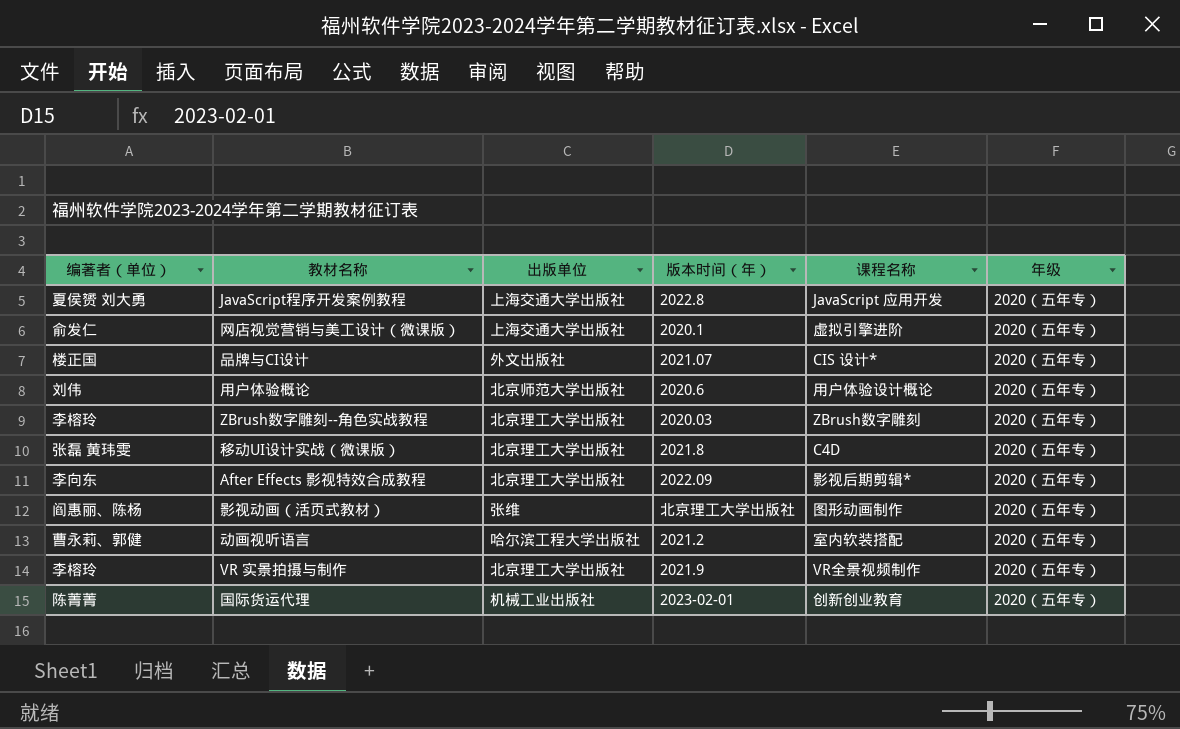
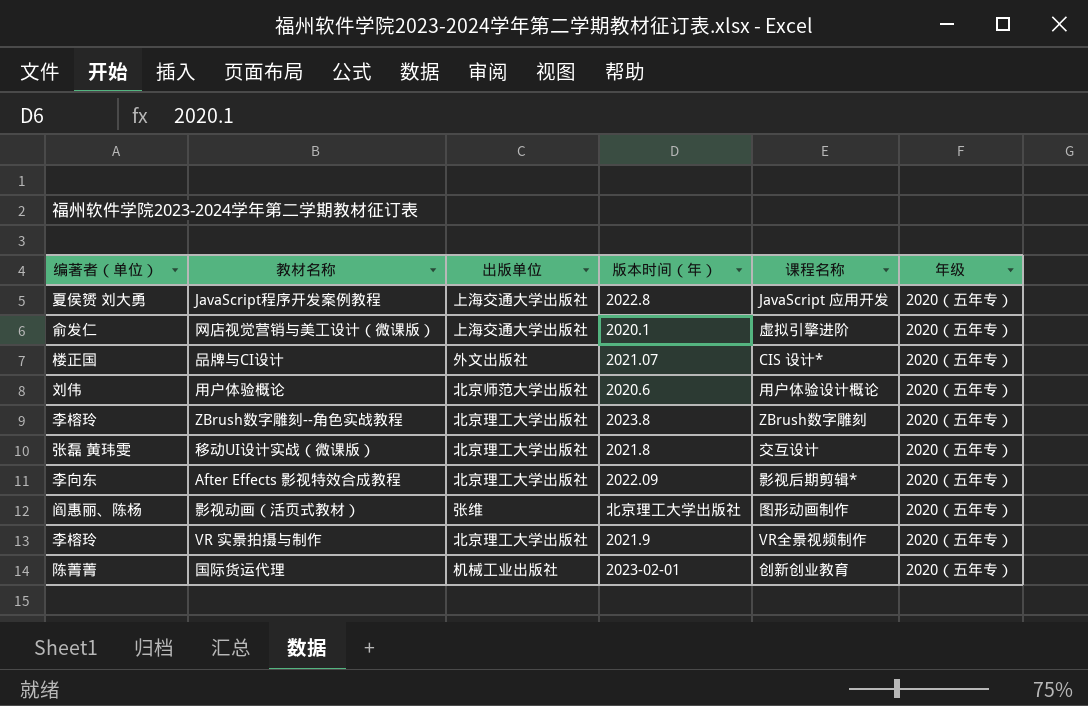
row 动画视听语言: 曹永莉、郭健 | 哈尔滨工程大学出版社 | 2021.2 | 室内软装搭配 | 2020（五年专） -> none
ZBrush数字雕刻--角色实战教程 | 版本时间（年）: 2020.03 -> 2023.8
移动UI设计实战（微课版） | 课程名称: C4D -> 交互设计

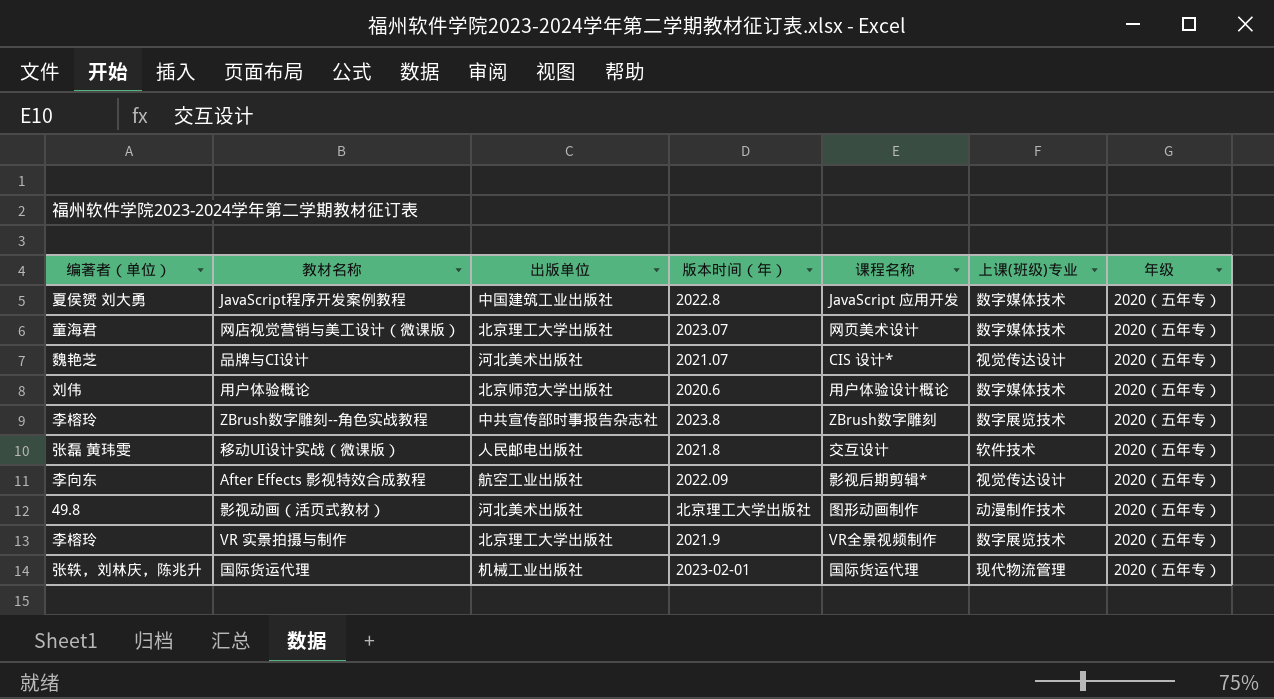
column 上课(班级)专业 | position: none -> 6
JavaScript程序开发案例教程 | 出版单位: 上海交通大学出版社 -> 中国建筑工业出版社
网店视觉营销与美工设计（微课版） | 编著者（单位）: 俞发仁 -> 童海君
网店视觉营销与美工设计（微课版） | 出版单位: 上海交通大学出版社 -> 北京理工大学出版社
网店视觉营销与美工设计（微课版） | 版本时间（年）: 2020.1 -> 2023.07
网店视觉营销与美工设计（微课版） | 课程名称: 虚拟引擎进阶 -> 网页美术设计
品牌与CI设计 | 编著者（单位）: 楼正国 -> 魏艳芝
品牌与CI设计 | 出版单位: 外文出版社 -> 河北美术出版社
ZBrush数字雕刻--角色实战教程 | 出版单位: 北京理工大学出版社 -> 中共宣传部时事报告杂志社
移动UI设计实战（微课版） | 出版单位: 北京理工大学出版社 -> 人民邮电出版社
After Effects 影视特效合成教程 | 出版单位: 北京理工大学出版社 -> 航空工业出版社
影视动画（活页式教材） | 编著者（单位）: 阎惠丽、陈杨 -> 49.8
影视动画（活页式教材） | 出版单位: 张维 -> 河北美术出版社
国际货运代理 | 编著者（单位）: 陈菁菁 -> 张轶，刘林庆，陈兆升
国际货运代理 | 课程名称: 创新创业教育 -> 国际货运代理

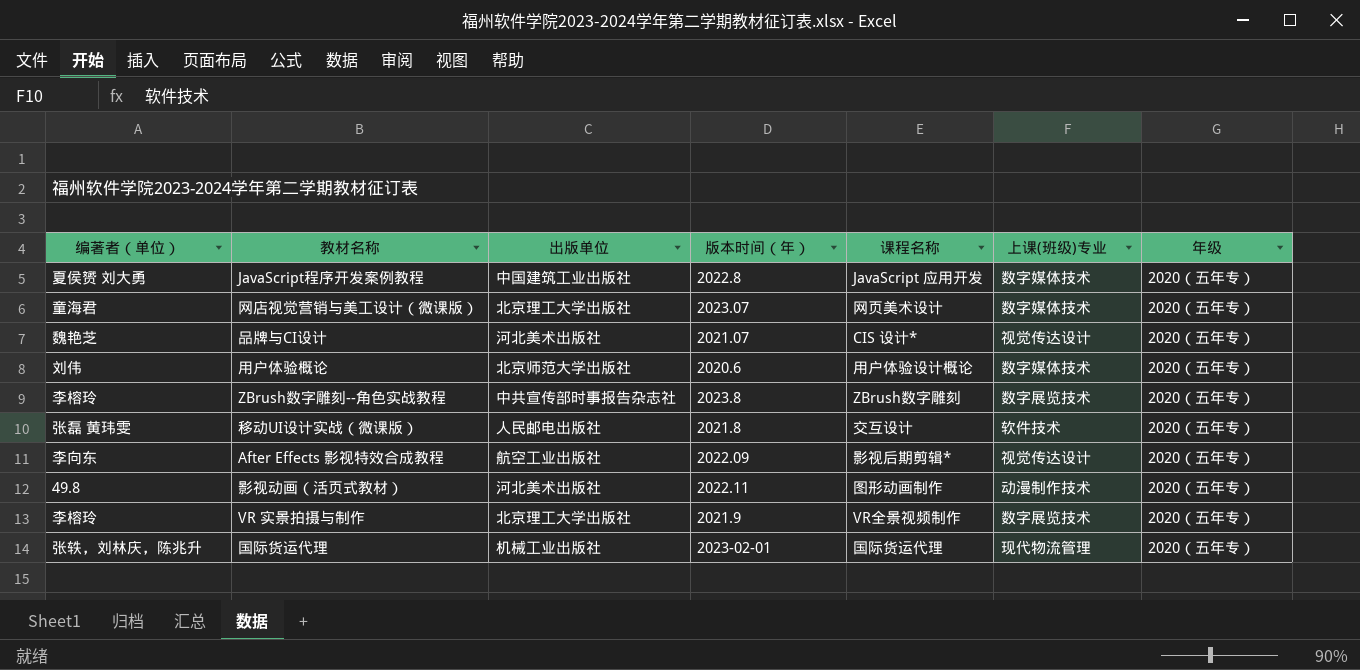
影视动画（活页式教材） | 版本时间（年）: 北京理工大学出版社 -> 2022.11

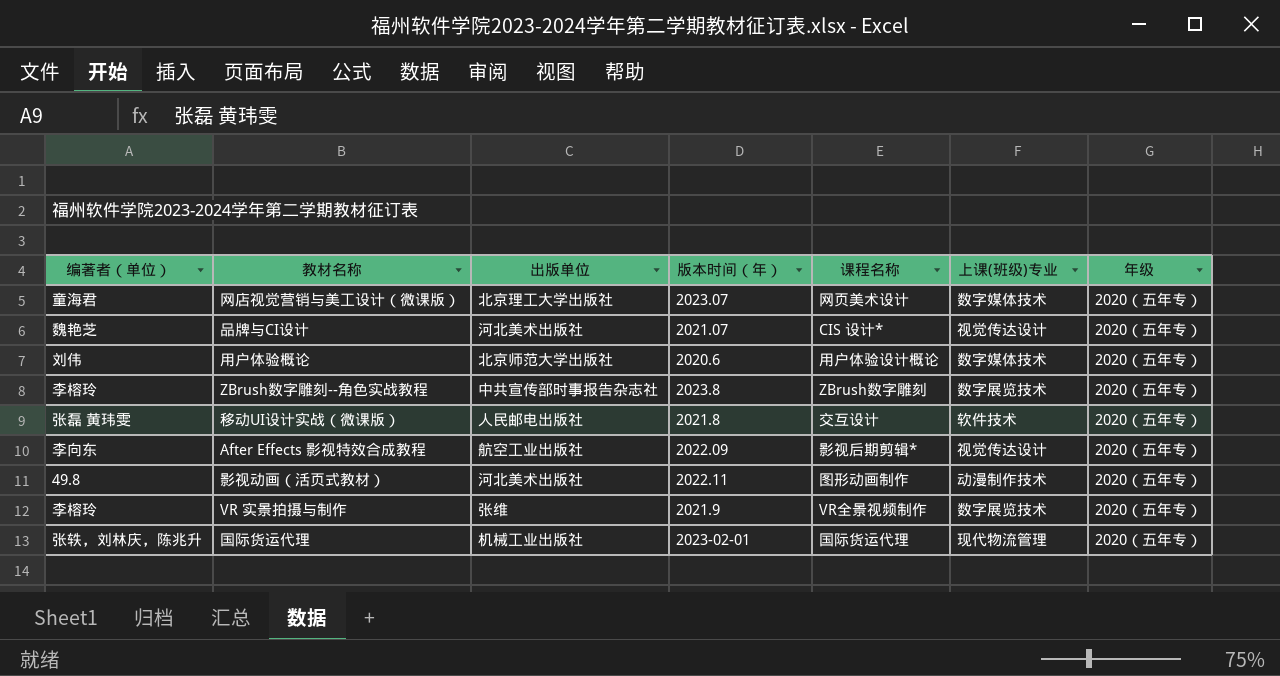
row JavaScript程序开发案例教程: 夏侯赟 刘大勇 | 中国建筑工业出版社 | 2022.8 | JavaScript 应用开发 | 数字媒体技术 | 2020（五年专） -> none
VR 实景拍摄与制作 | 出版单位: 北京理工大学出版社 -> 张维

